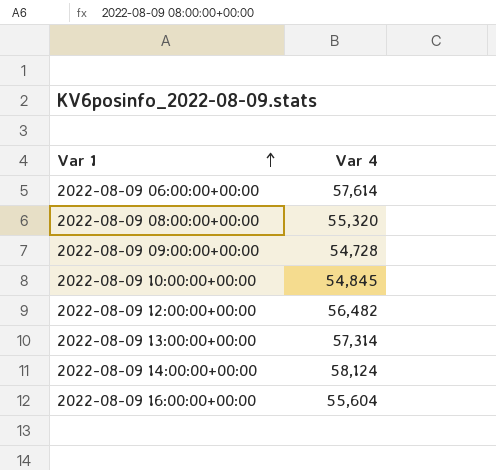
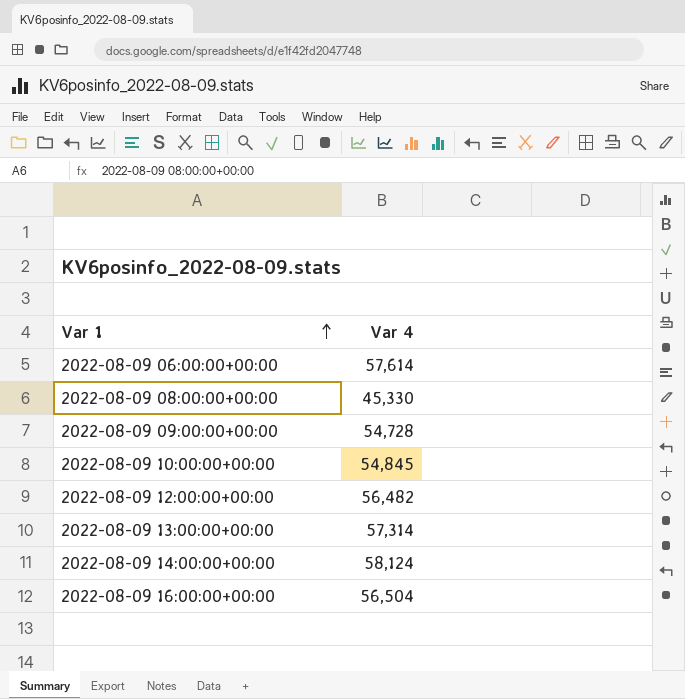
2022-08-09 08:00:00+00:00 | Var 4: 55,320 -> 45,330
2022-08-09 16:00:00+00:00 | Var 4: 55,604 -> 56,504

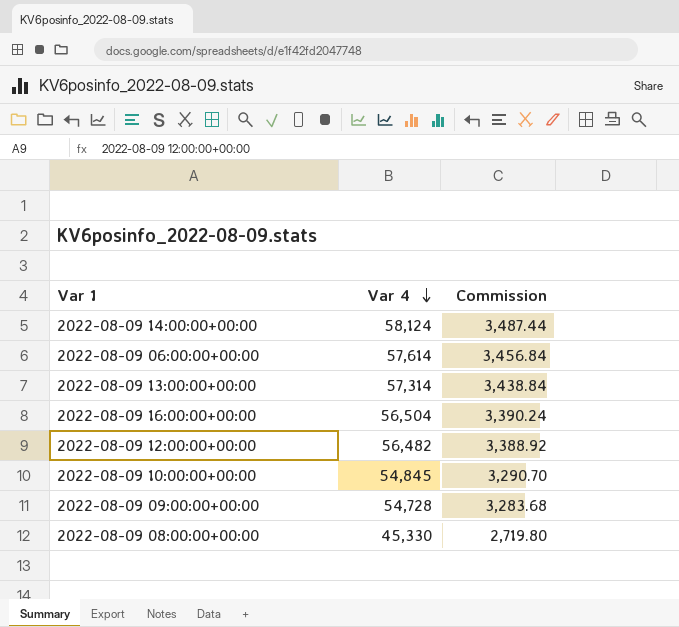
row order: Var 1 ascending -> Var 4 descending
column Commission | formula: none -> [Var 4] * 0.06

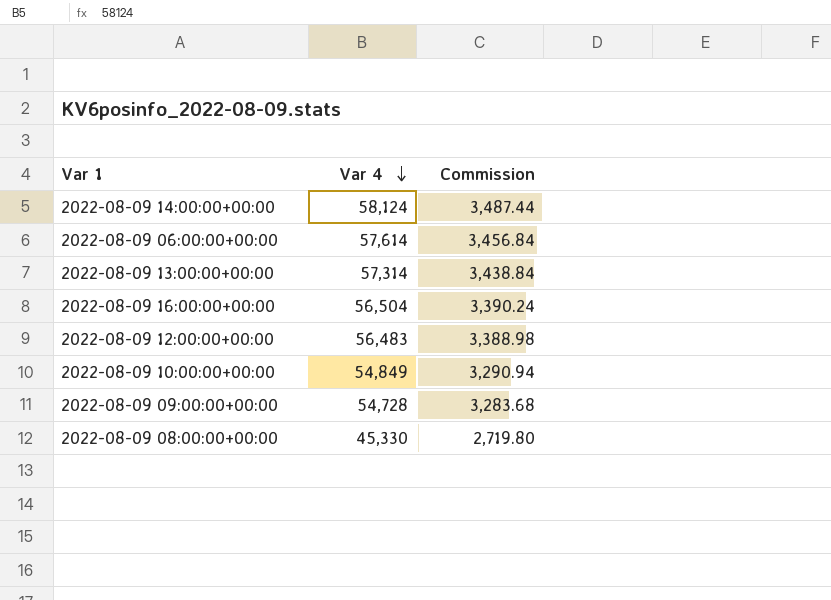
2022-08-09 12:00:00+00:00 | Var 4: 56,482 -> 56,483
2022-08-09 12:00:00+00:00 | Commission: 3,388.92 -> 3,388.98
2022-08-09 10:00:00+00:00 | Var 4: 54,845 -> 54,849
2022-08-09 10:00:00+00:00 | Commission: 3,290.70 -> 3,290.94

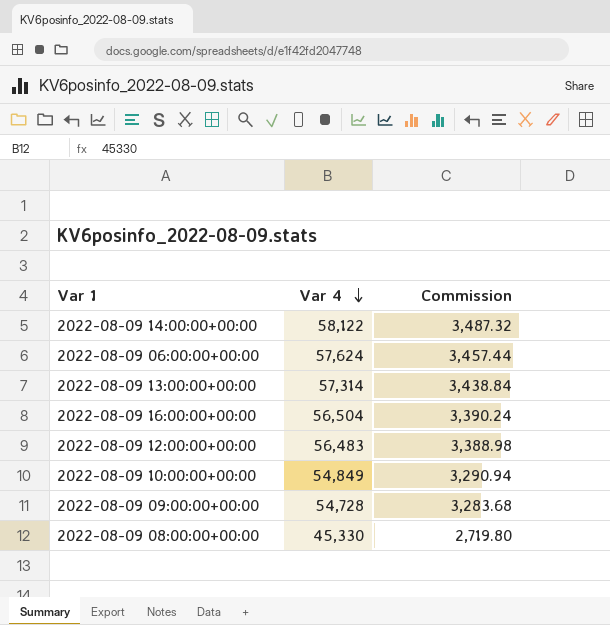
2022-08-09 14:00:00+00:00 | Var 4: 58,124 -> 58,122
2022-08-09 14:00:00+00:00 | Commission: 3,487.44 -> 3,487.32
2022-08-09 06:00:00+00:00 | Var 4: 57,614 -> 57,624
2022-08-09 06:00:00+00:00 | Commission: 3,456.84 -> 3,457.44

